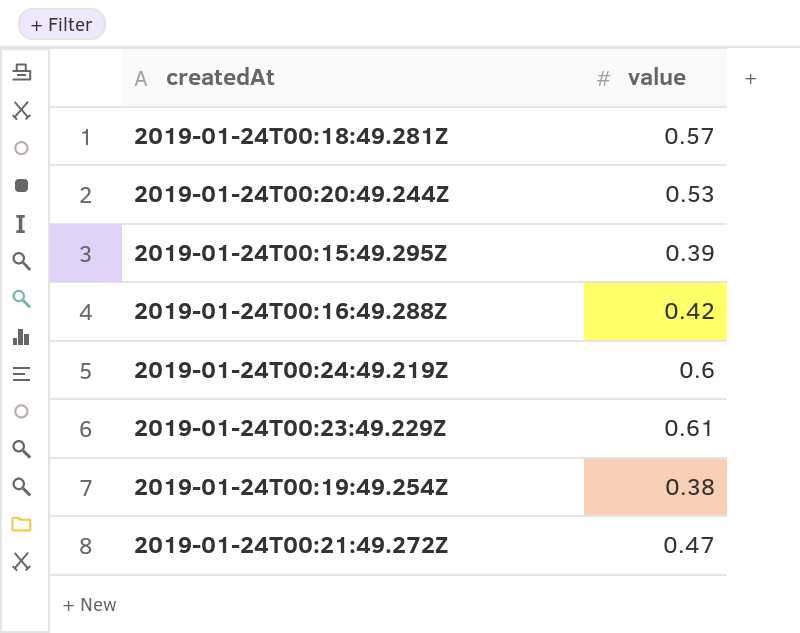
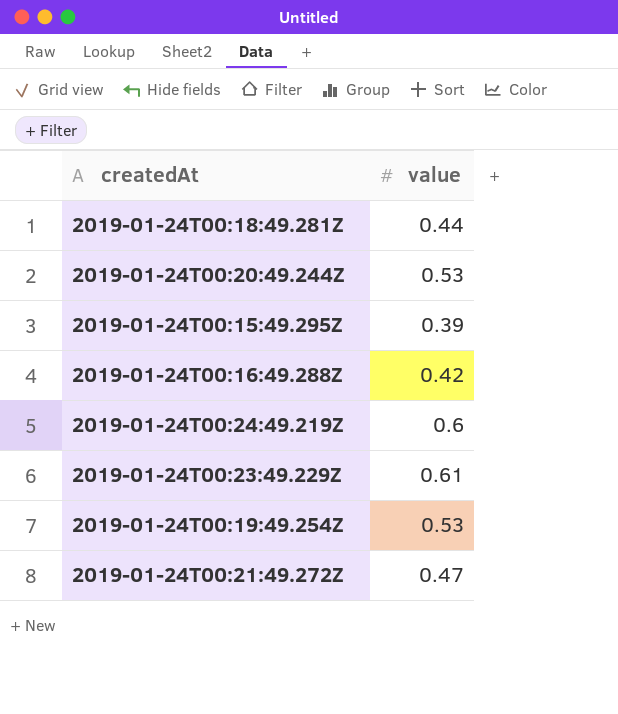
2019-01-24T00:18:49.281Z | value: 0.57 -> 0.44
2019-01-24T00:19:49.254Z | value: 0.38 -> 0.53

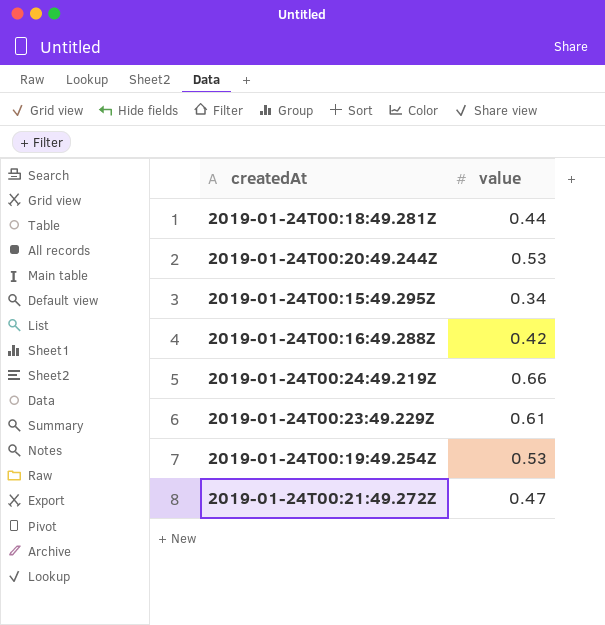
2019-01-24T00:15:49.295Z | value: 0.39 -> 0.34
2019-01-24T00:24:49.219Z | value: 0.6 -> 0.66

